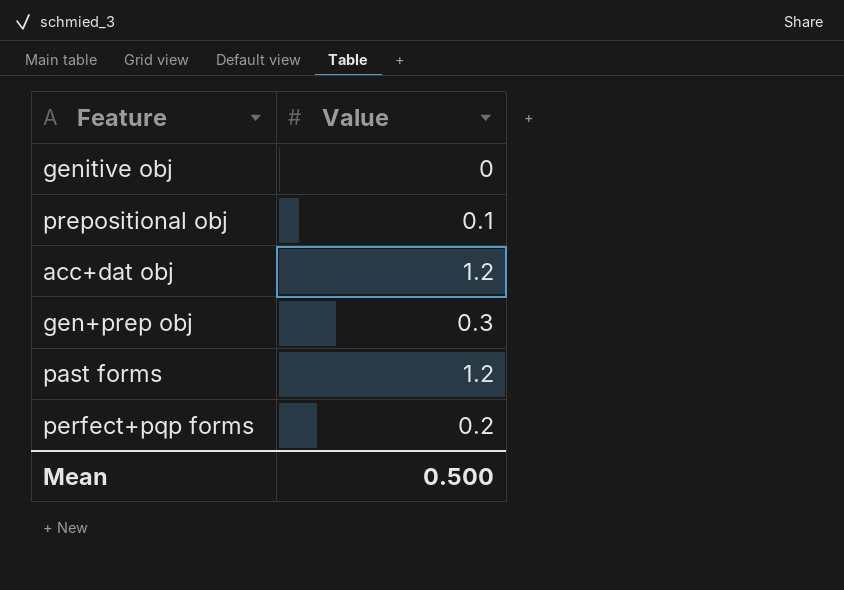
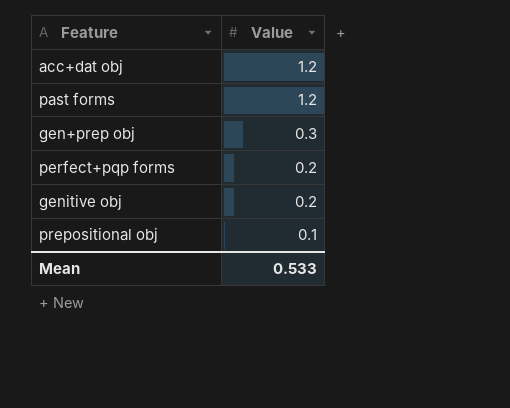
row order: none -> Value descending
genitive obj | Value: 0 -> 0.2
Mean | Value: 0.500 -> 0.533

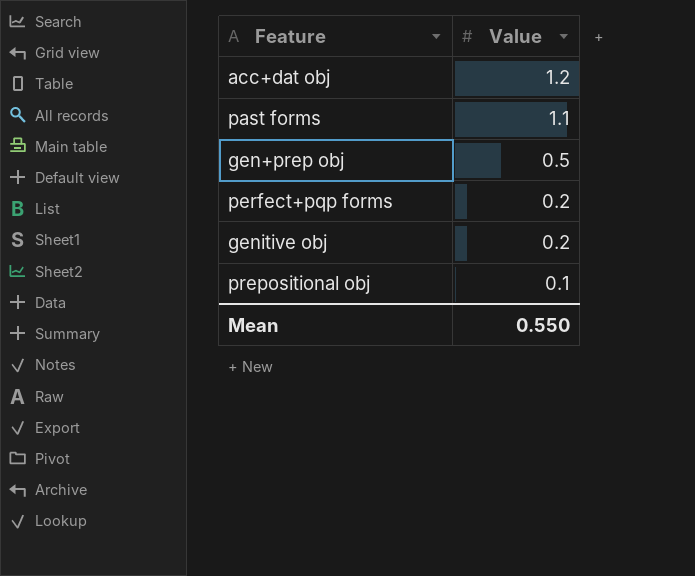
past forms | Value: 1.2 -> 1.1
gen+prep obj | Value: 0.3 -> 0.5
Mean | Value: 0.533 -> 0.550

